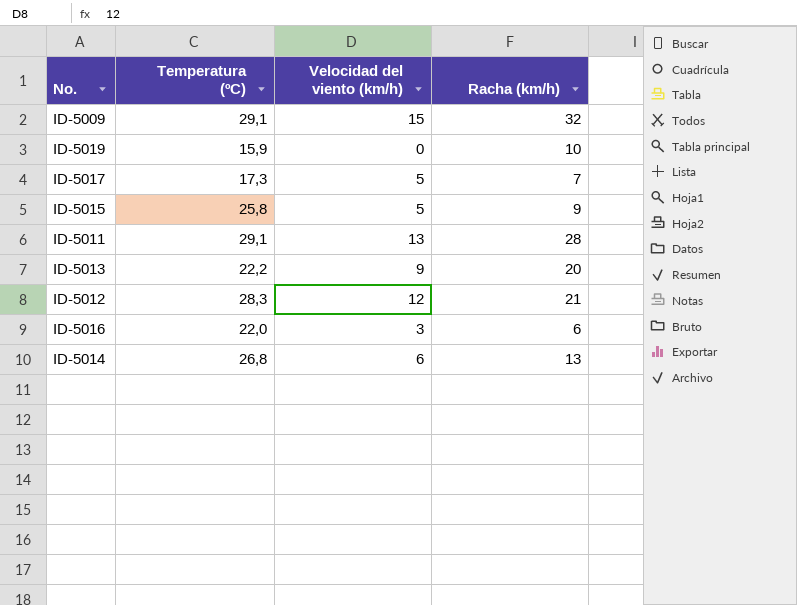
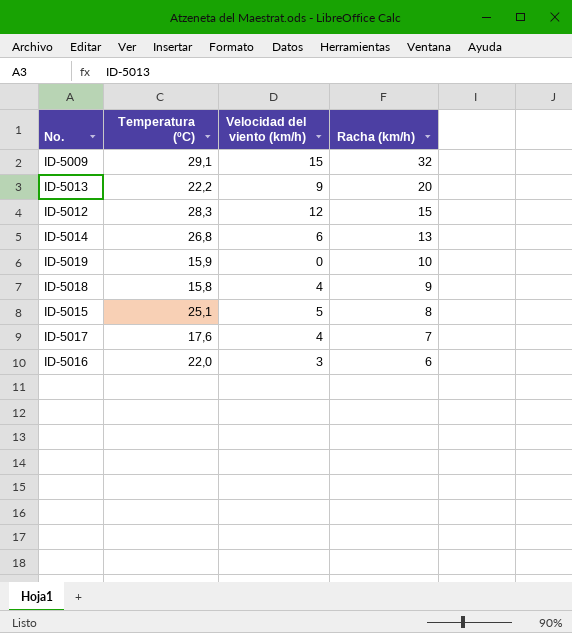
row order: none -> Racha (km/h) descending
row ID-5011: 29,1 | 13 | 28 -> none
ID-5012 | Racha (km/h): 21 -> 15
row ID-5018: none -> 15,8 | 4 | 9
ID-5015 | Temperatura (ºC): 25,8 -> 25,1
ID-5015 | Racha (km/h): 9 -> 8
ID-5017 | Temperatura (ºC): 17,3 -> 17,6
ID-5017 | Velocidad del viento (km/h): 5 -> 4

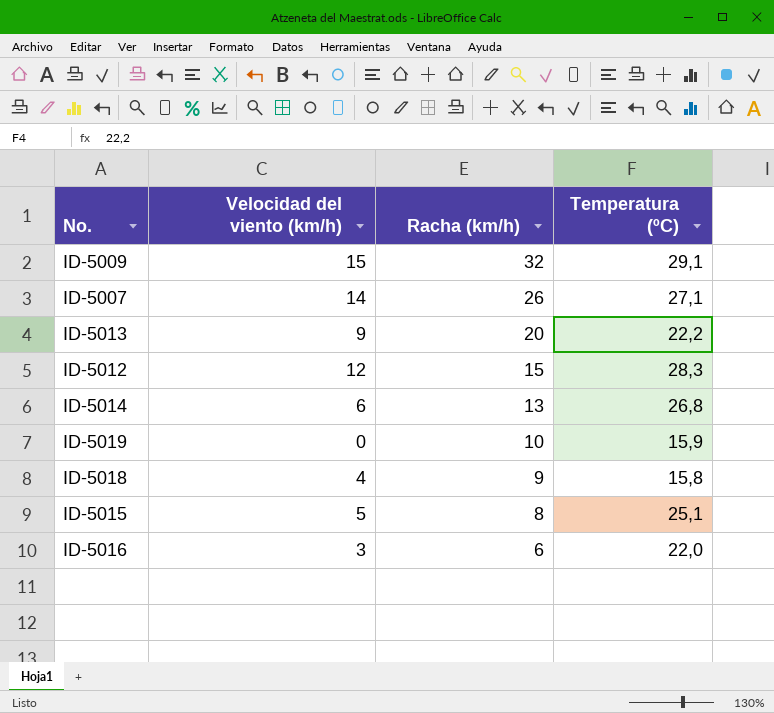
column Temperatura (ºC) | position: 2 -> 4
row ID-5017: 17,6 | 4 | 7 -> none
row ID-5007: none -> 14 | 26 | 27,1

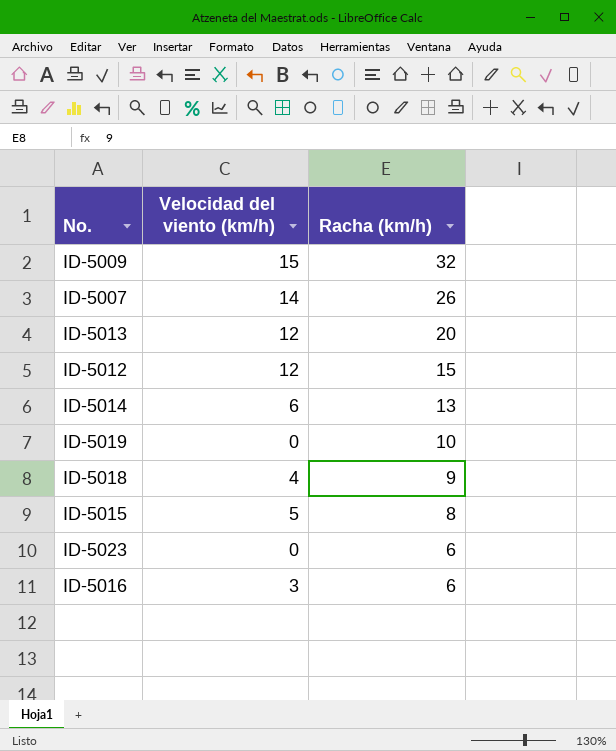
column Temperatura (ºC) | position: 4 -> none
ID-5013 | Velocidad del viento (km/h): 9 -> 12
row ID-5023: none -> 0 | 6

